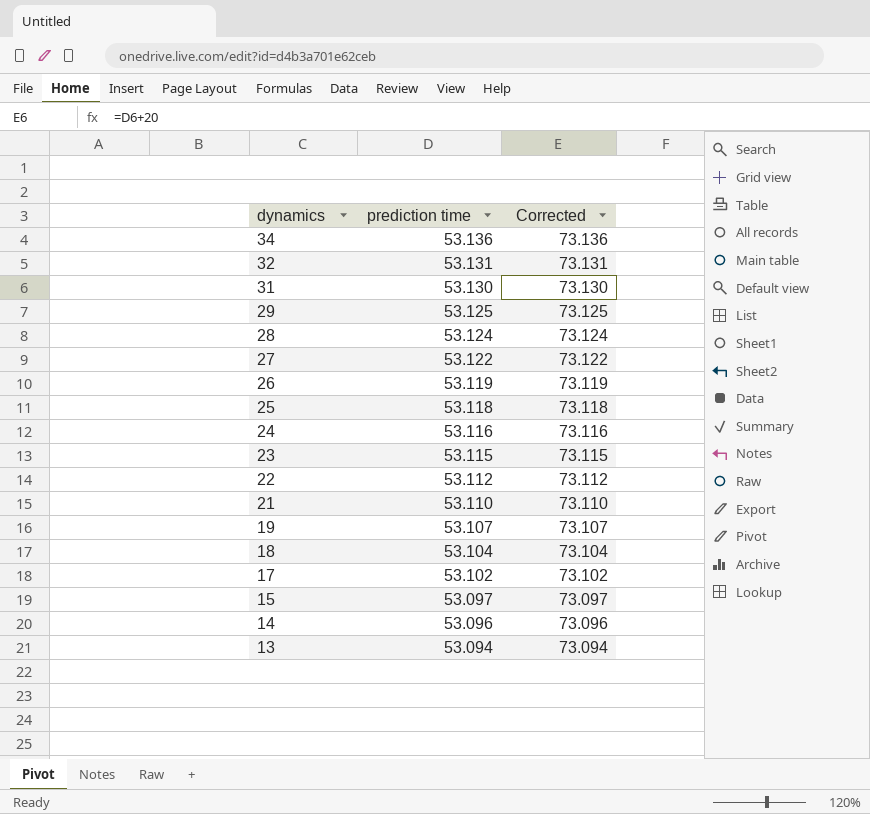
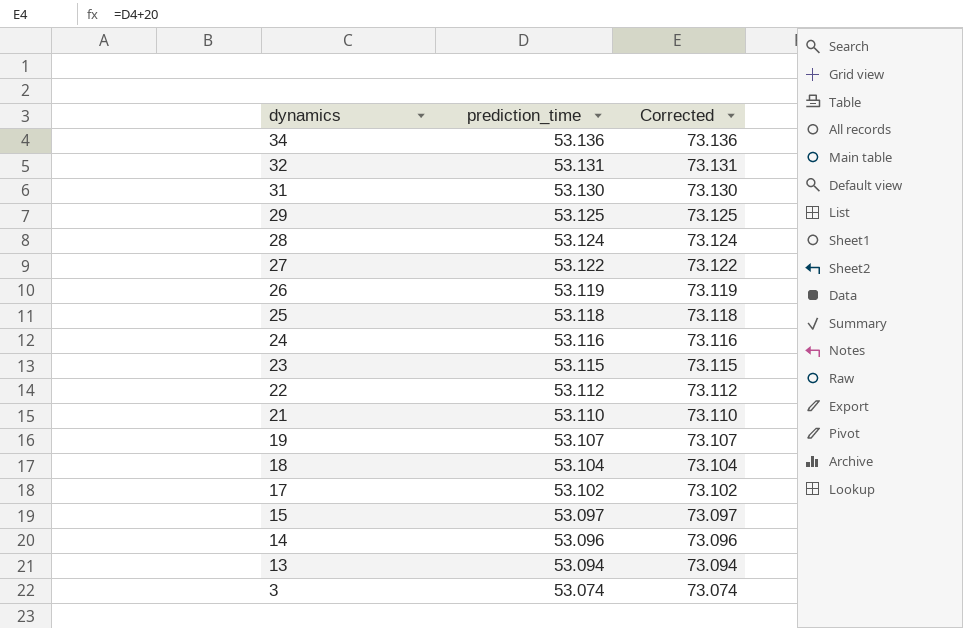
column name: prediction time -> prediction_time
row 3: none -> 53.074 | 73.074

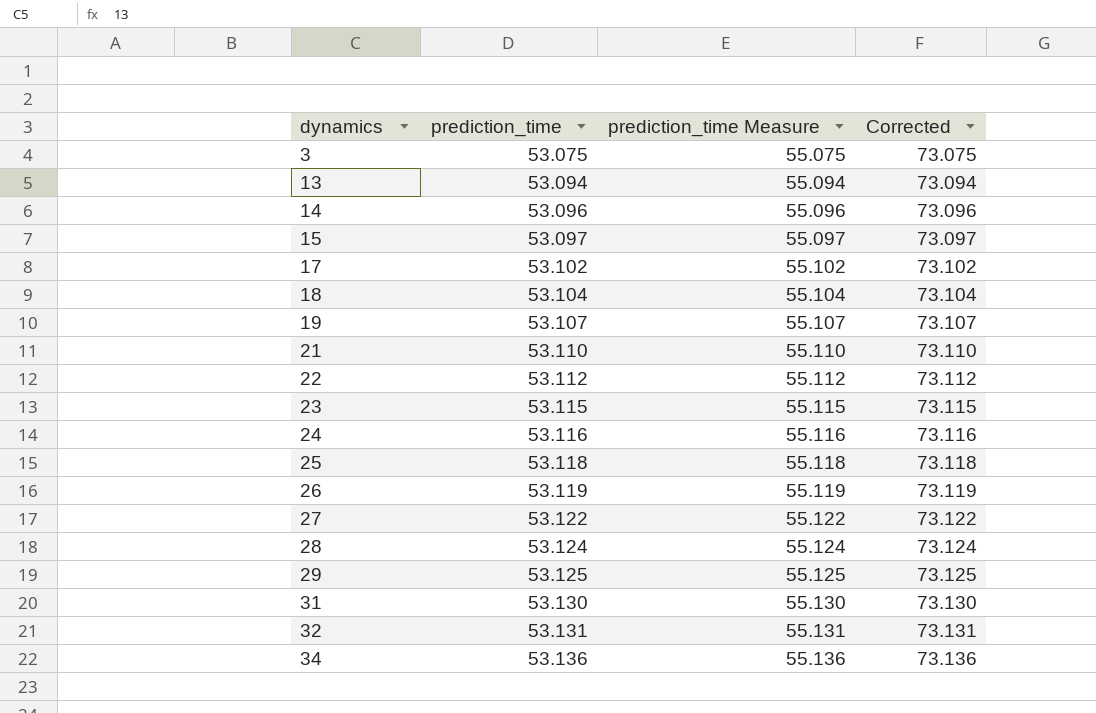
row order: dynamics descending -> dynamics ascending
column prediction_time Measure | formula: none -> [prediction_time] + 2
3 | prediction_time: 53.074 -> 53.075
3 | Corrected: 73.074 -> 73.075

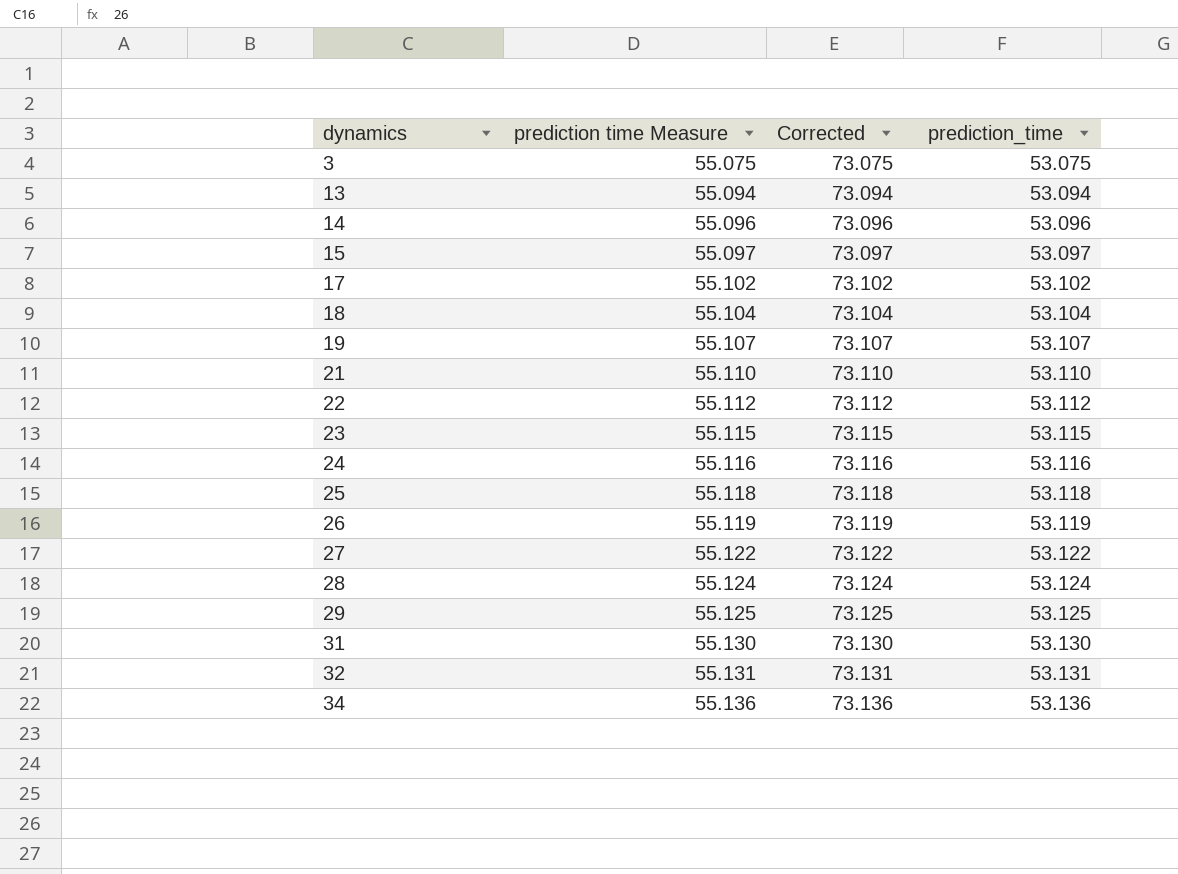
column name: prediction_time Measure -> prediction time Measure
column prediction_time | position: 2 -> 4

